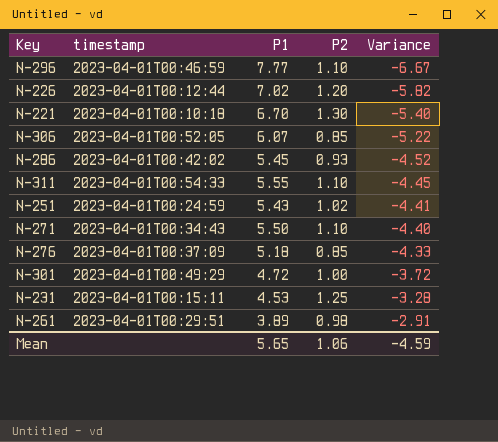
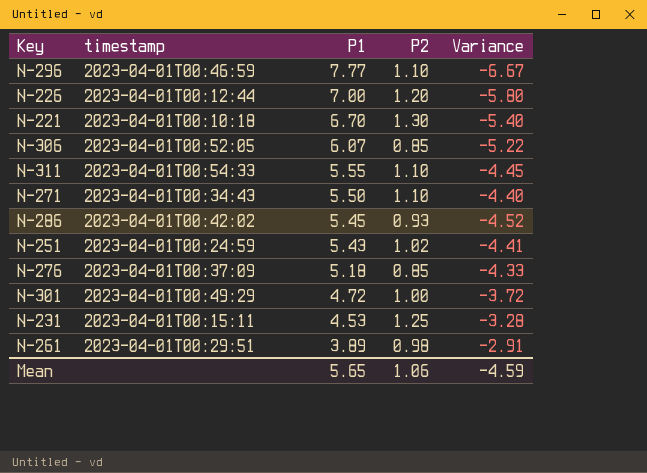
row order: Variance ascending -> P1 descending
N-226 | P1: 7.02 -> 7.00
N-226 | Variance: -5.82 -> -5.80

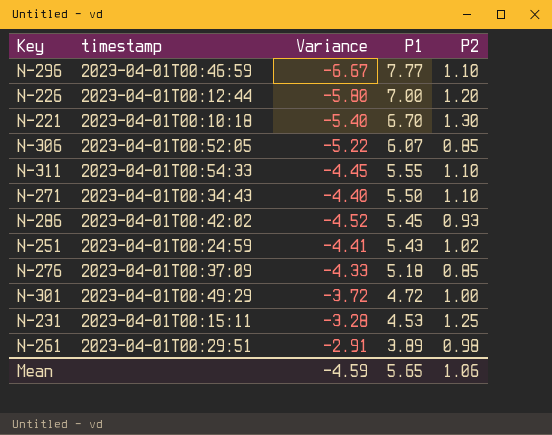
column Variance | position: 5 -> 3

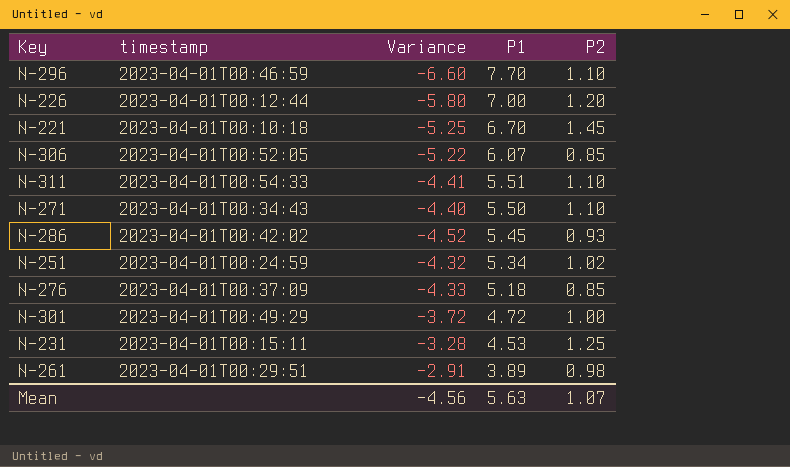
N-296 | Variance: -6.67 -> -6.60
N-296 | P1: 7.77 -> 7.70
N-221 | Variance: -5.40 -> -5.25
N-221 | P2: 1.30 -> 1.45
N-311 | Variance: -4.45 -> -4.41
N-311 | P1: 5.55 -> 5.51
N-251 | Variance: -4.41 -> -4.32
N-251 | P1: 5.43 -> 5.34
Mean | Variance: -4.59 -> -4.56
Mean | P1: 5.65 -> 5.63
Mean | P2: 1.06 -> 1.07

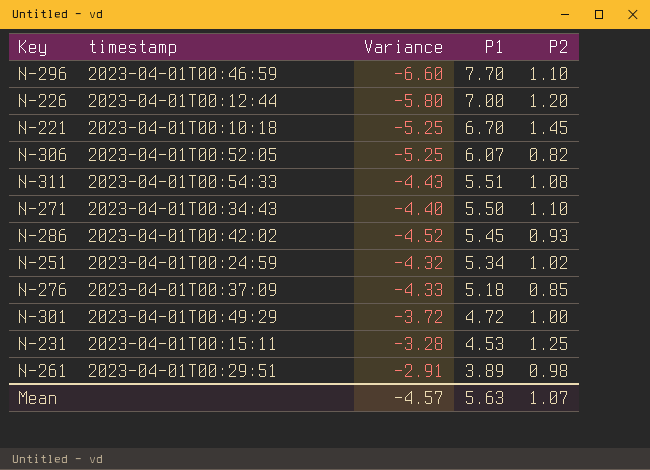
N-306 | Variance: -5.22 -> -5.25
N-306 | P2: 0.85 -> 0.82
N-311 | Variance: -4.41 -> -4.43
N-311 | P2: 1.10 -> 1.08
Mean | Variance: -4.56 -> -4.57

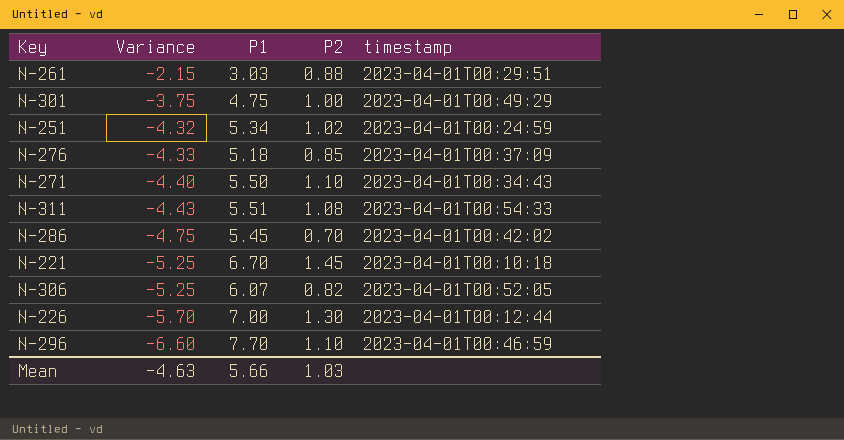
row order: P1 descending -> Variance descending
column timestamp | position: 2 -> 5
row N-231: 2023-04-01T00:15:11 | -3.28 | 4.53 | 1.25 -> none
N-261 | Variance: -2.91 -> -2.15
N-261 | P1: 3.89 -> 3.03
N-261 | P2: 0.98 -> 0.88
N-301 | Variance: -3.72 -> -3.75
N-301 | P1: 4.72 -> 4.75
N-286 | Variance: -4.52 -> -4.75
N-286 | P2: 0.93 -> 0.70
N-226 | Variance: -5.80 -> -5.70
N-226 | P2: 1.20 -> 1.30
Mean | Variance: -4.57 -> -4.63
Mean | P1: 5.63 -> 5.66
Mean | P2: 1.07 -> 1.03

